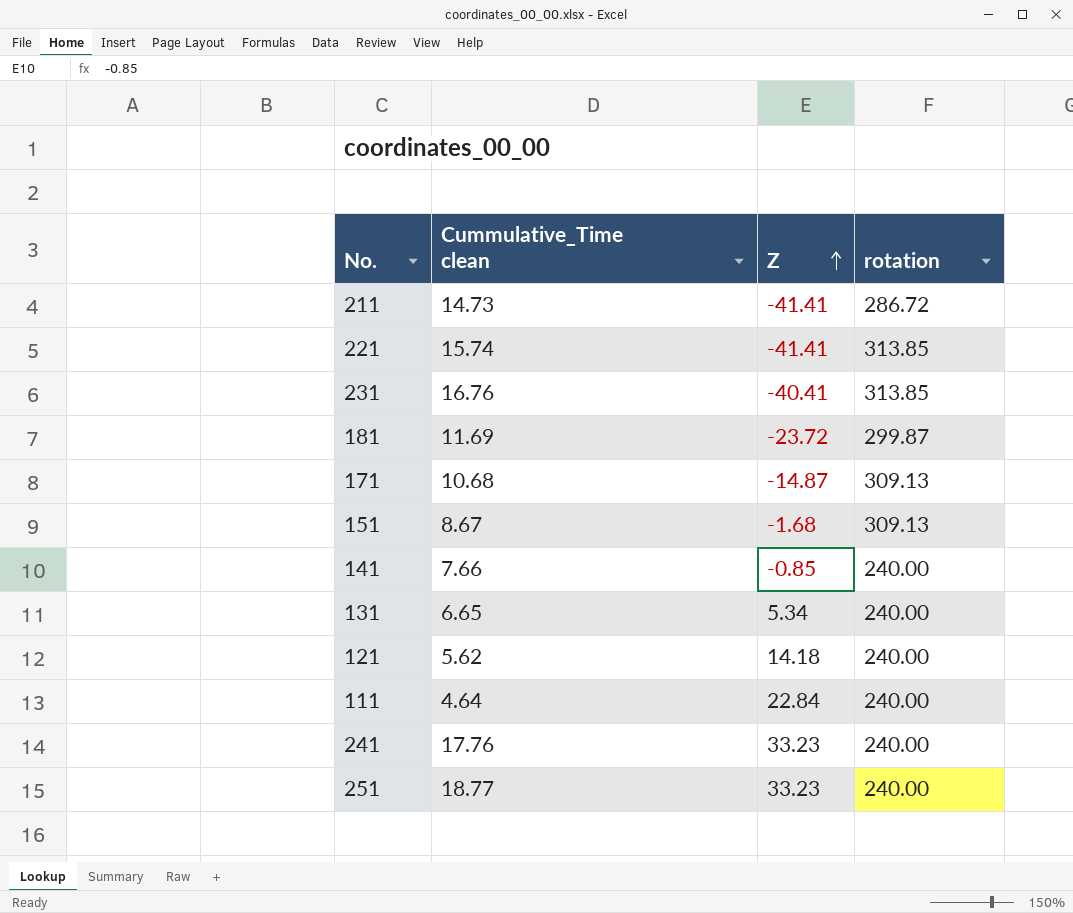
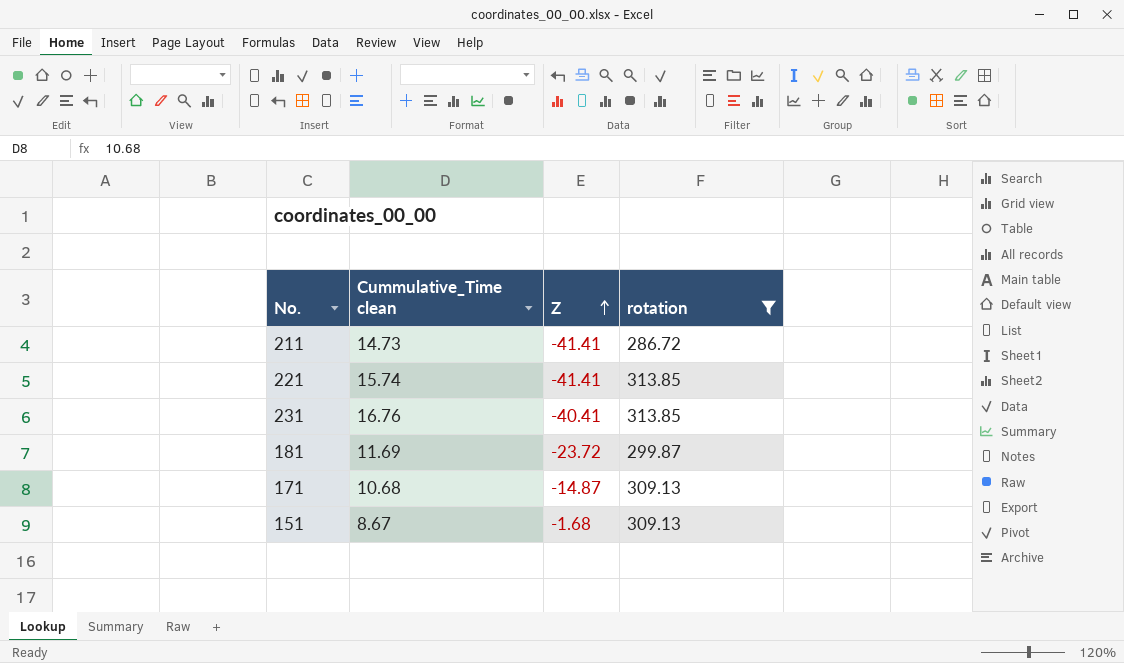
filter: none -> rotation != 240.00

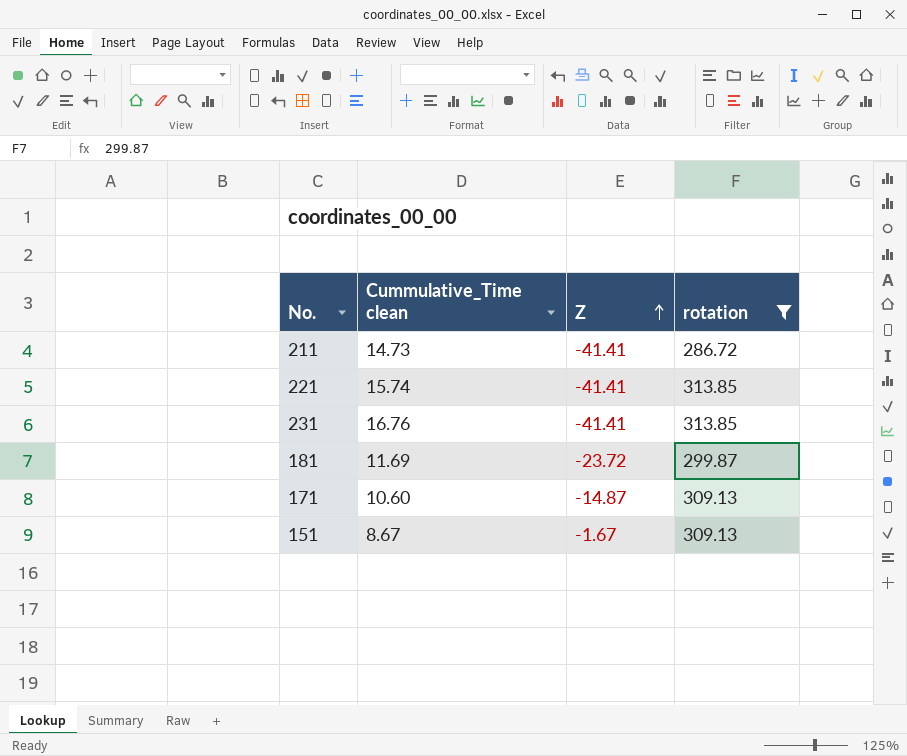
231 | Z: -40.41 -> -41.41
171 | Cummulative_Time clean: 10.68 -> 10.60
151 | Z: -1.68 -> -1.67

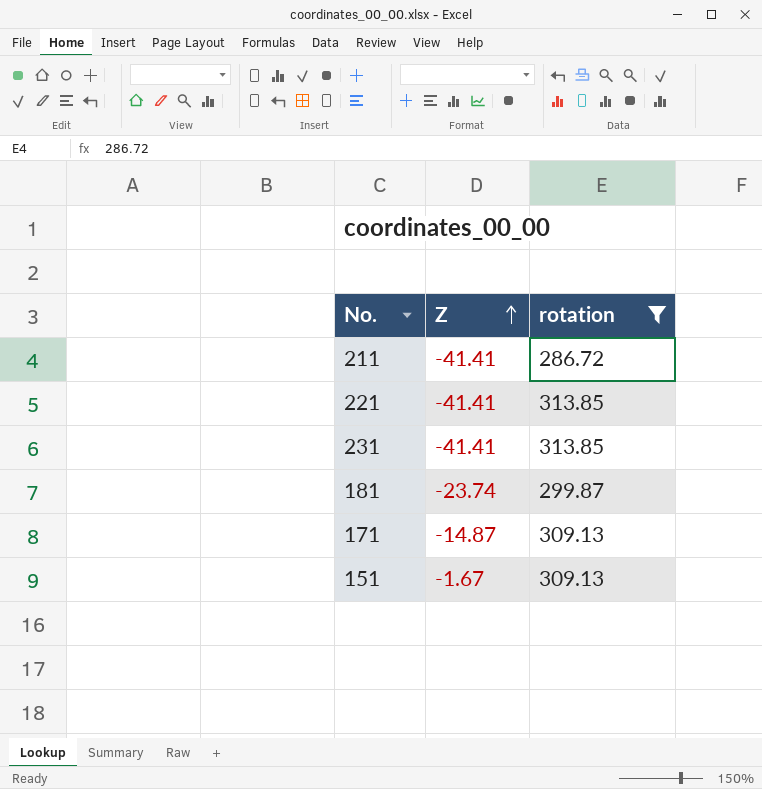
column Cummulative_Time clean | position: 2 -> none
181 | Z: -23.72 -> -23.74

